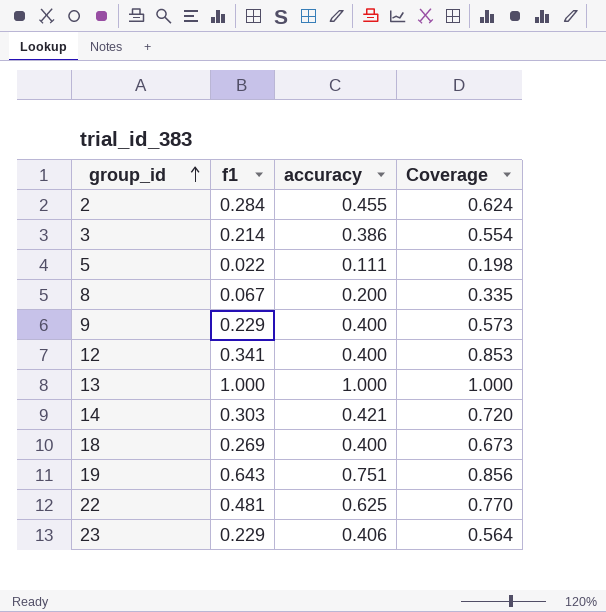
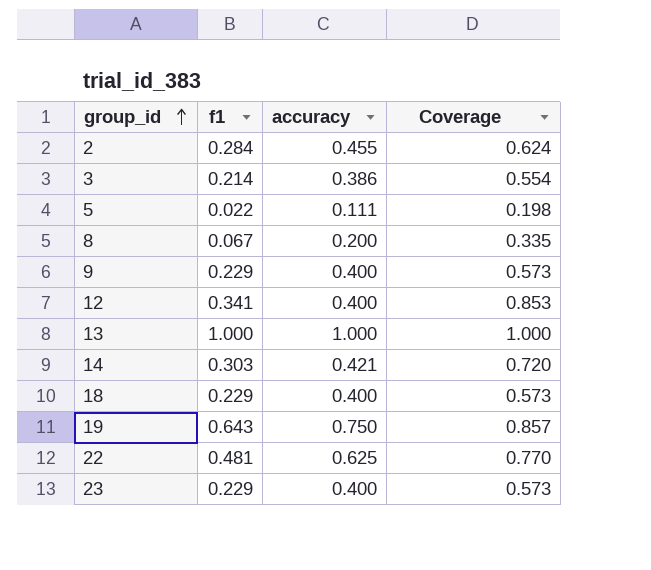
18 | f1: 0.269 -> 0.229
18 | Coverage: 0.673 -> 0.573
19 | accuracy: 0.751 -> 0.750
19 | Coverage: 0.856 -> 0.857
23 | accuracy: 0.406 -> 0.400
23 | Coverage: 0.564 -> 0.573

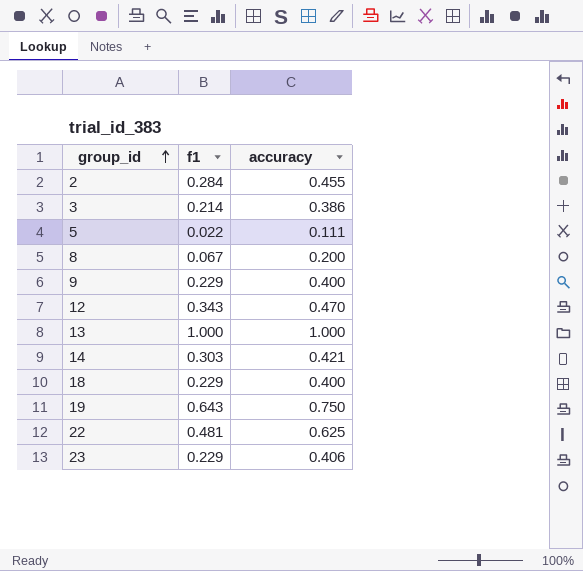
column Coverage | formula: [f1] / [accuracy] -> none
12 | f1: 0.341 -> 0.343
12 | accuracy: 0.400 -> 0.470
23 | accuracy: 0.400 -> 0.406

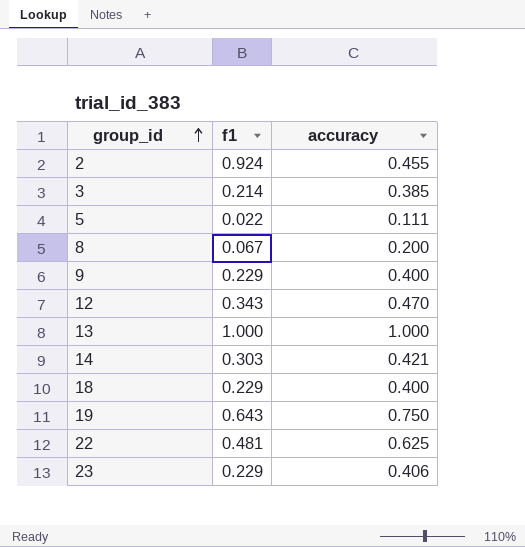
2 | f1: 0.284 -> 0.924
3 | accuracy: 0.386 -> 0.385

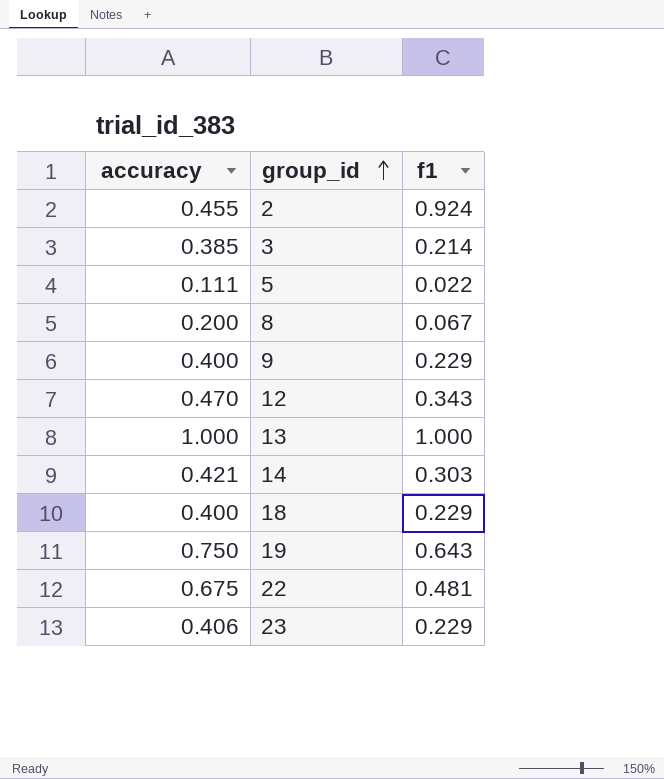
column accuracy | position: 3 -> 1
22 | accuracy: 0.625 -> 0.675

